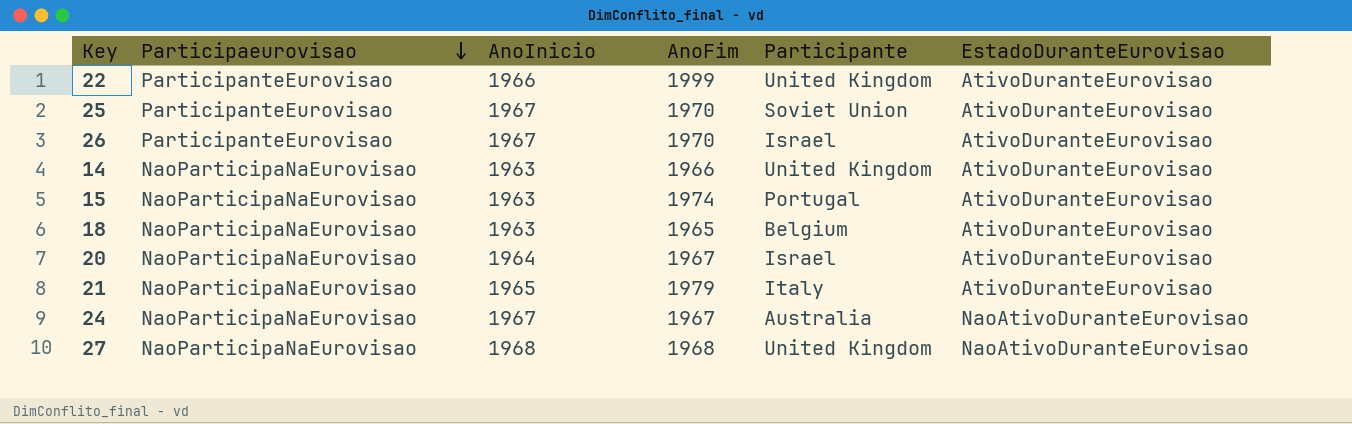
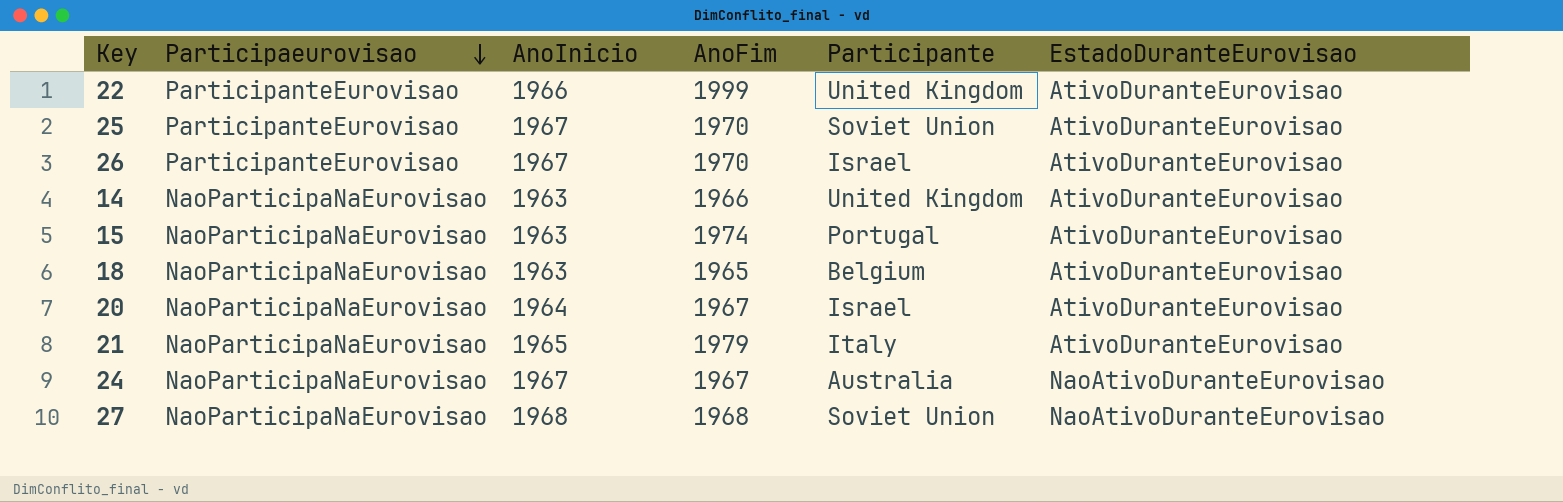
27 | Participante: United Kingdom -> Soviet Union

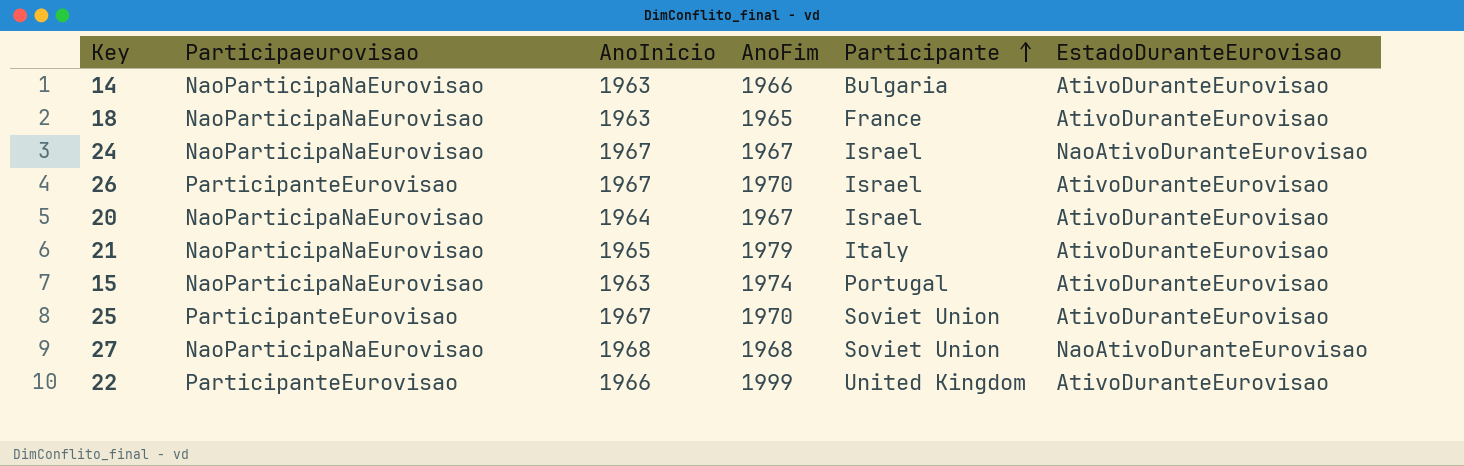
row order: Participaeurovisao descending -> Participante ascending
14 | Participante: United Kingdom -> Bulgaria
18 | Participante: Belgium -> France
24 | Participante: Australia -> Israel

